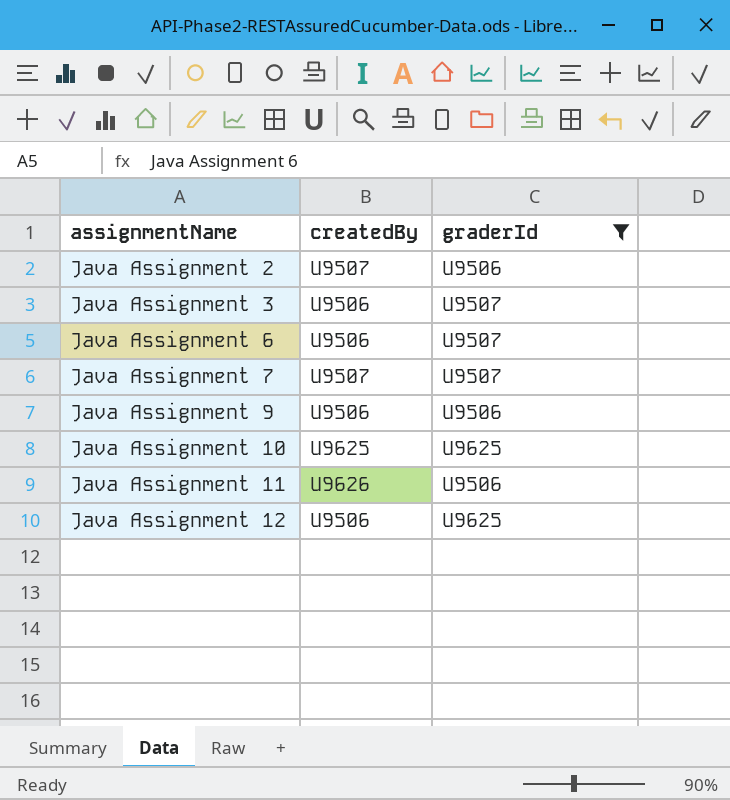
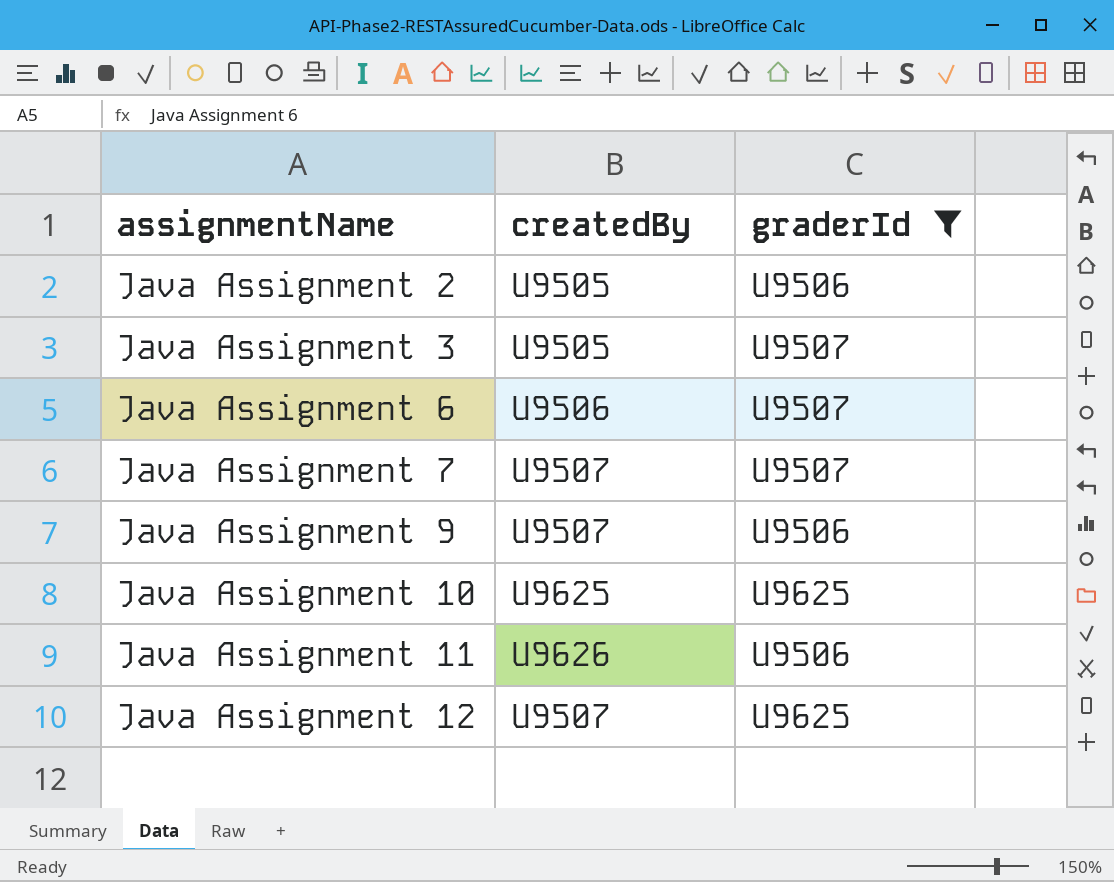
Java Assignment 2 | createdBy: U9507 -> U9505
Java Assignment 3 | createdBy: U9506 -> U9505
Java Assignment 9 | createdBy: U9506 -> U9507
Java Assignment 12 | createdBy: U9506 -> U9507

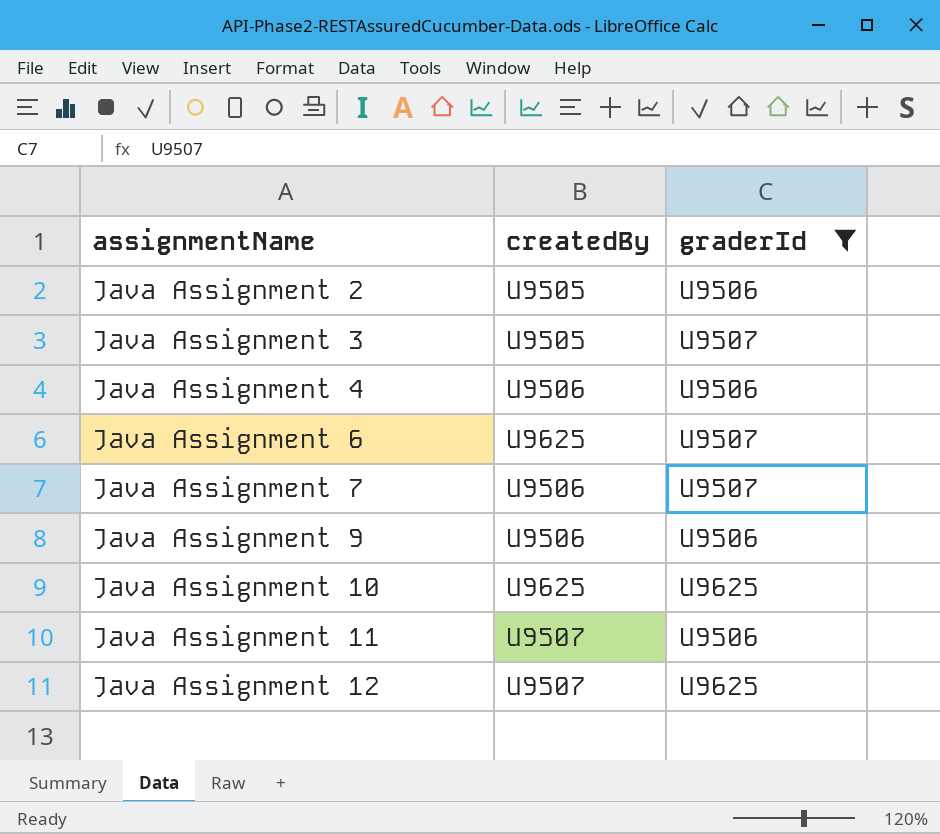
row Java Assignment 4: none -> U9506 | U9506
Java Assignment 6 | createdBy: U9506 -> U9625
Java Assignment 7 | createdBy: U9507 -> U9506
Java Assignment 9 | createdBy: U9507 -> U9506
Java Assignment 11 | createdBy: U9626 -> U9507

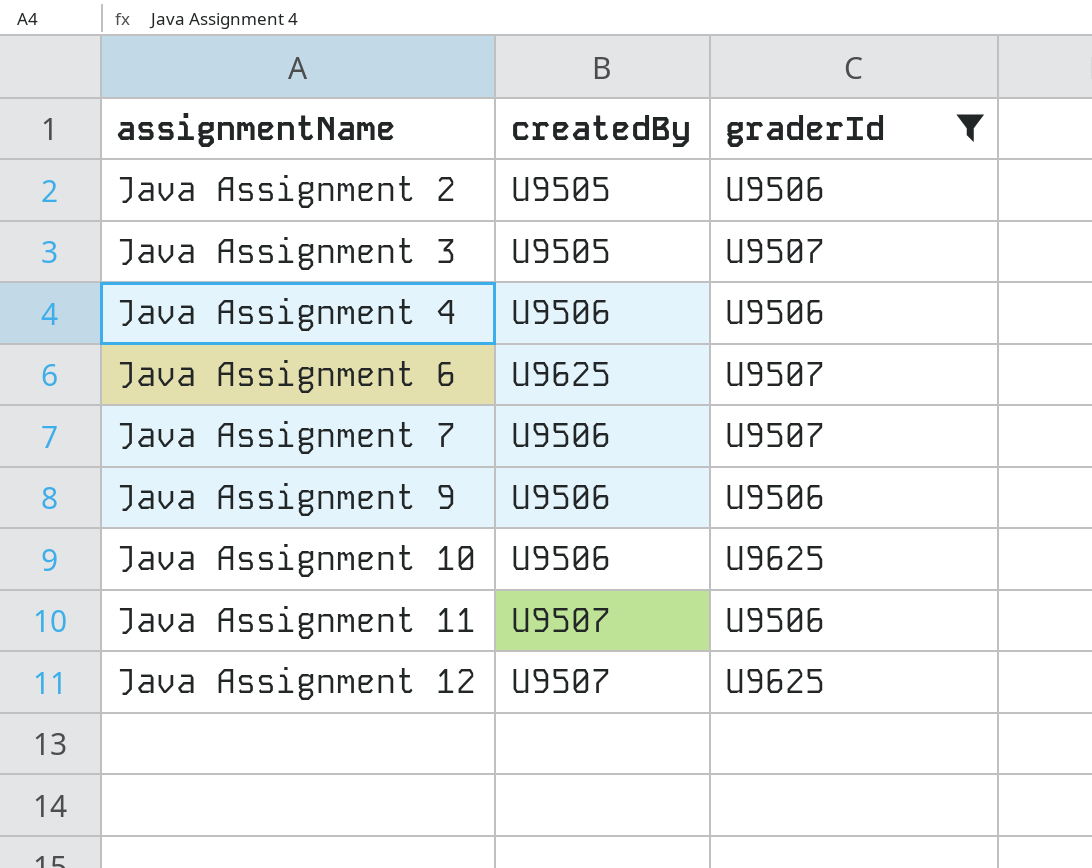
Java Assignment 10 | createdBy: U9625 -> U9506

